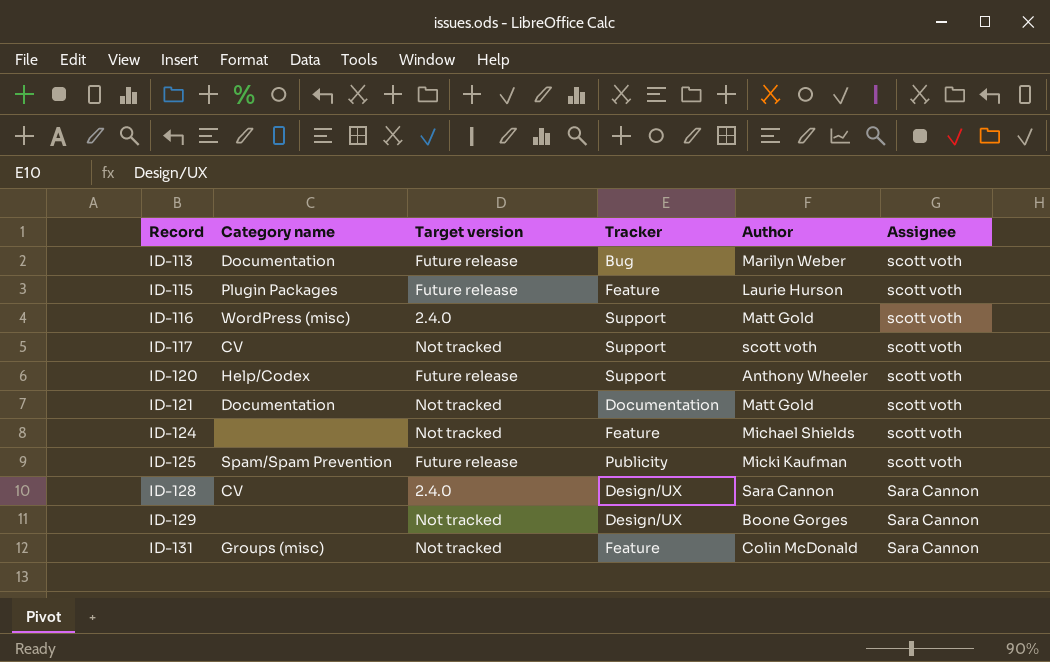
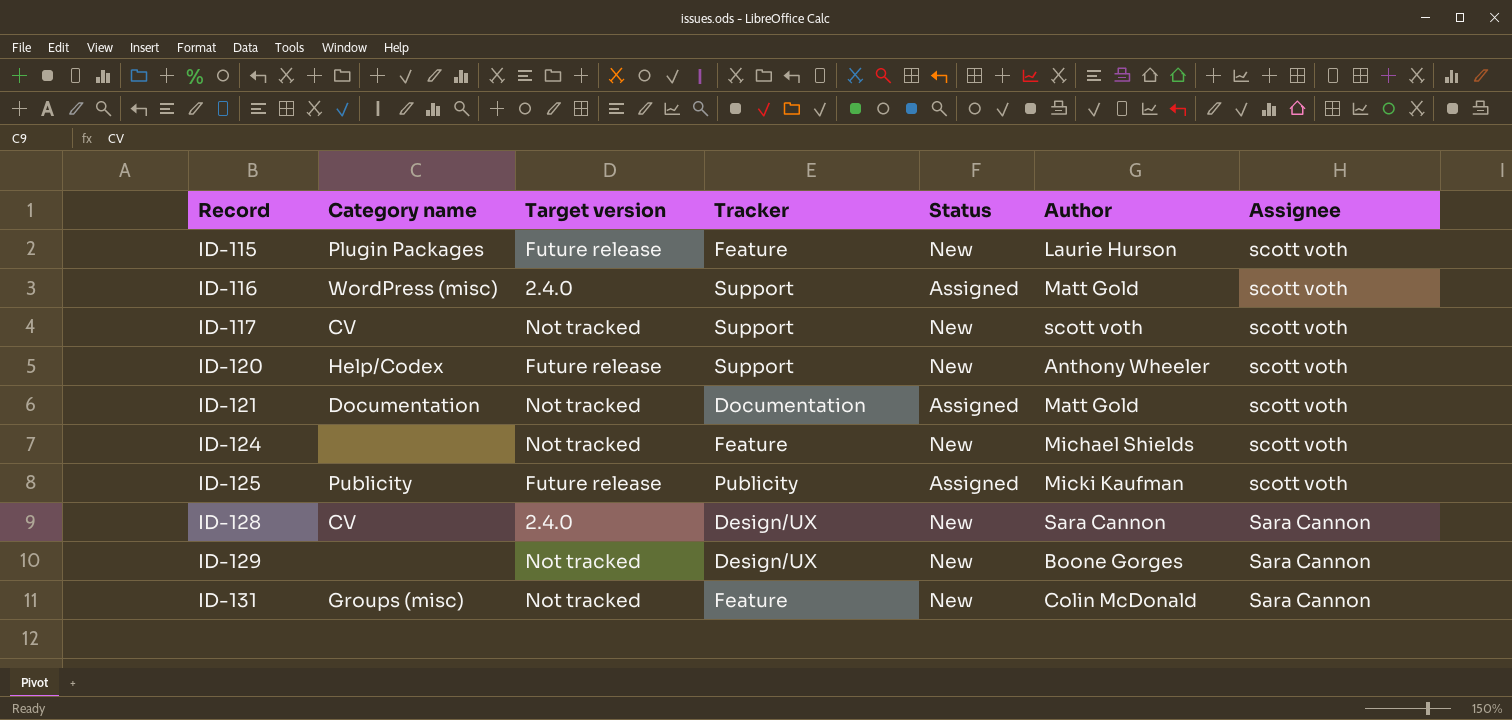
column Status | position: none -> 5
row ID-113: Documentation | Future release | Bug | Marilyn Weber | scott voth -> none
ID-125 | Category name: Spam/Spam Prevention -> Publicity

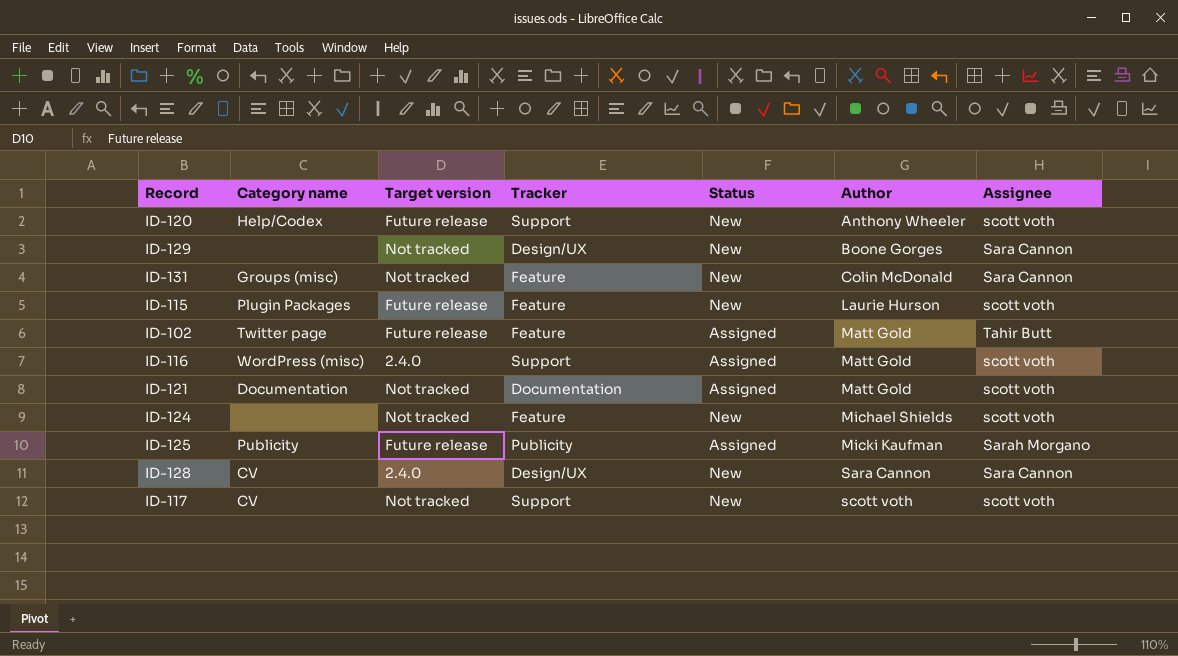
row order: Record ascending -> Author ascending
row ID-102: none -> Twitter page | Future release | Feature | Assigned | Matt Gold | Tahir Butt
ID-125 | Assignee: scott voth -> Sarah Morgano

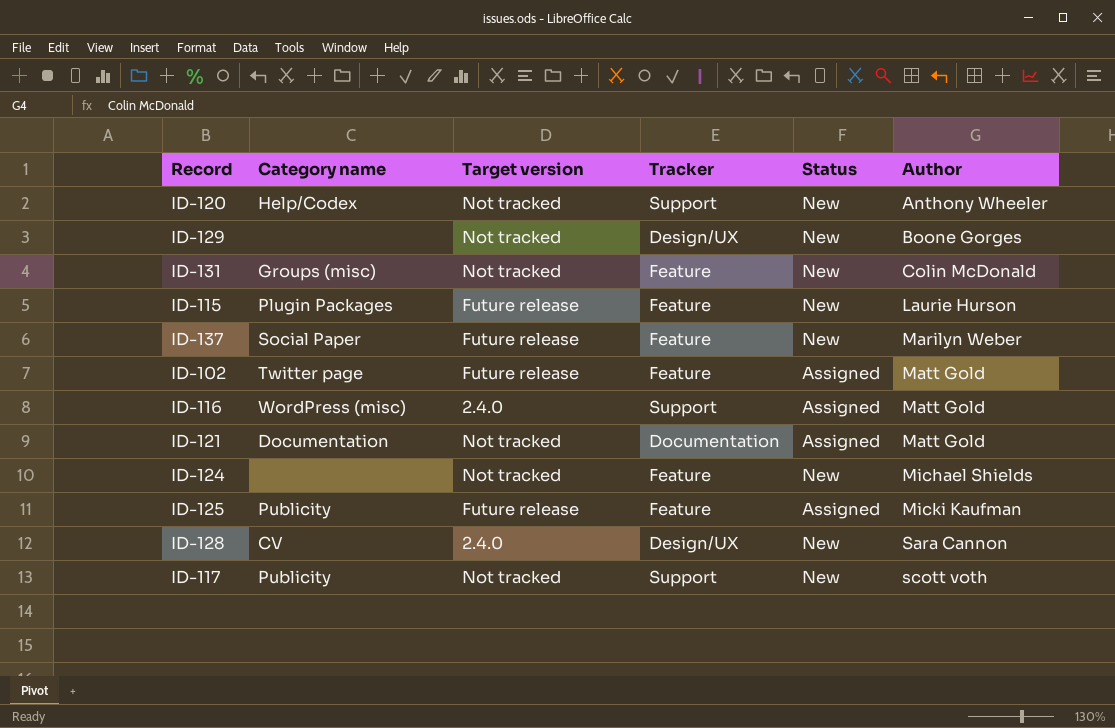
column Assignee | position: 7 -> none
ID-120 | Target version: Future release -> Not tracked
row ID-137: none -> Social Paper | Future release | Feature | New | Marilyn Weber
ID-125 | Tracker: Publicity -> Feature
ID-117 | Category name: CV -> Publicity

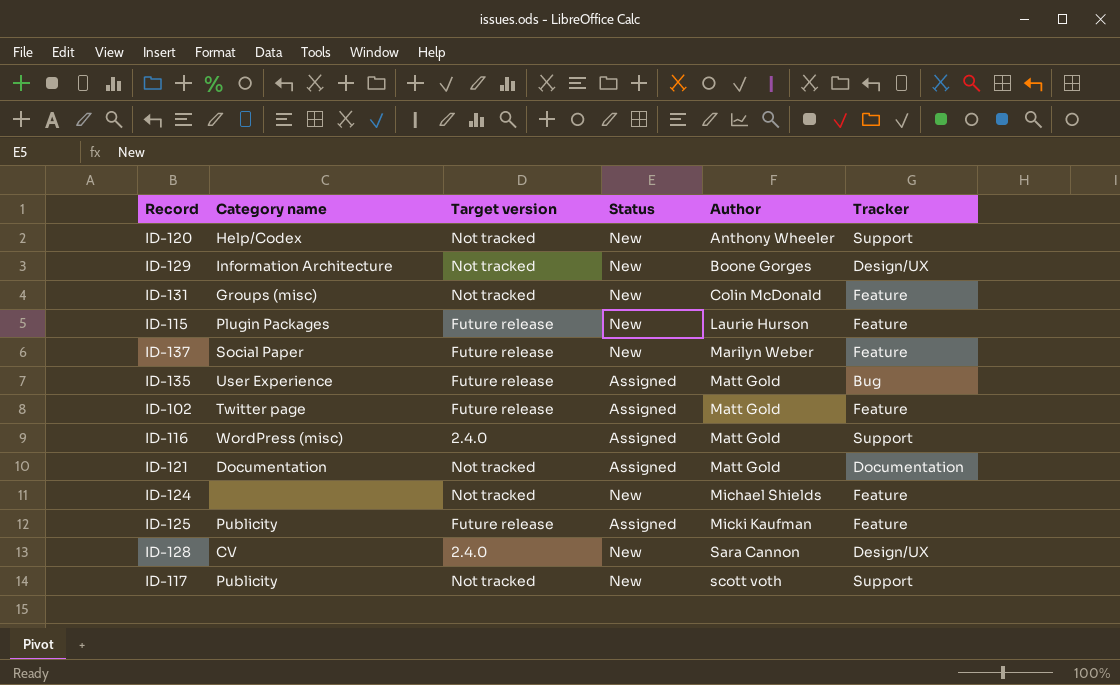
column Tracker | position: 4 -> 6
ID-129 | Category name: none -> Information Architecture
row ID-135: none -> User Experience | Future release | Assigned | Matt Gold | Bug

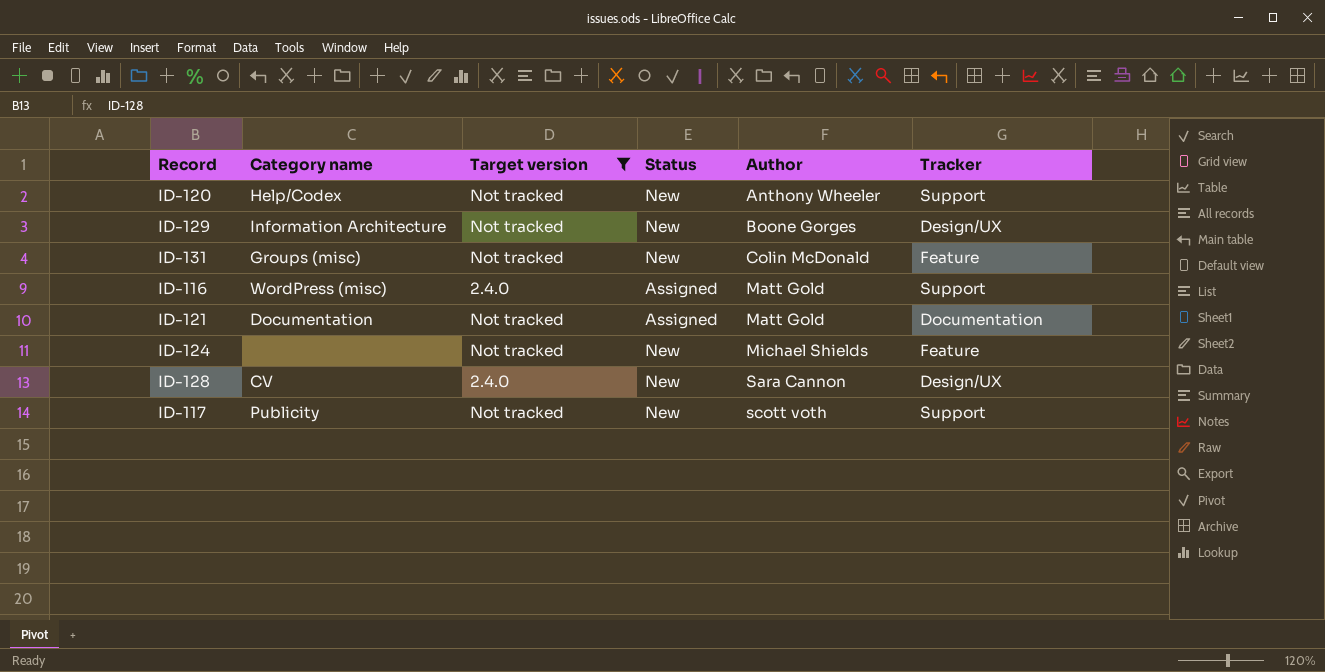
filter: none -> Target version != Future release

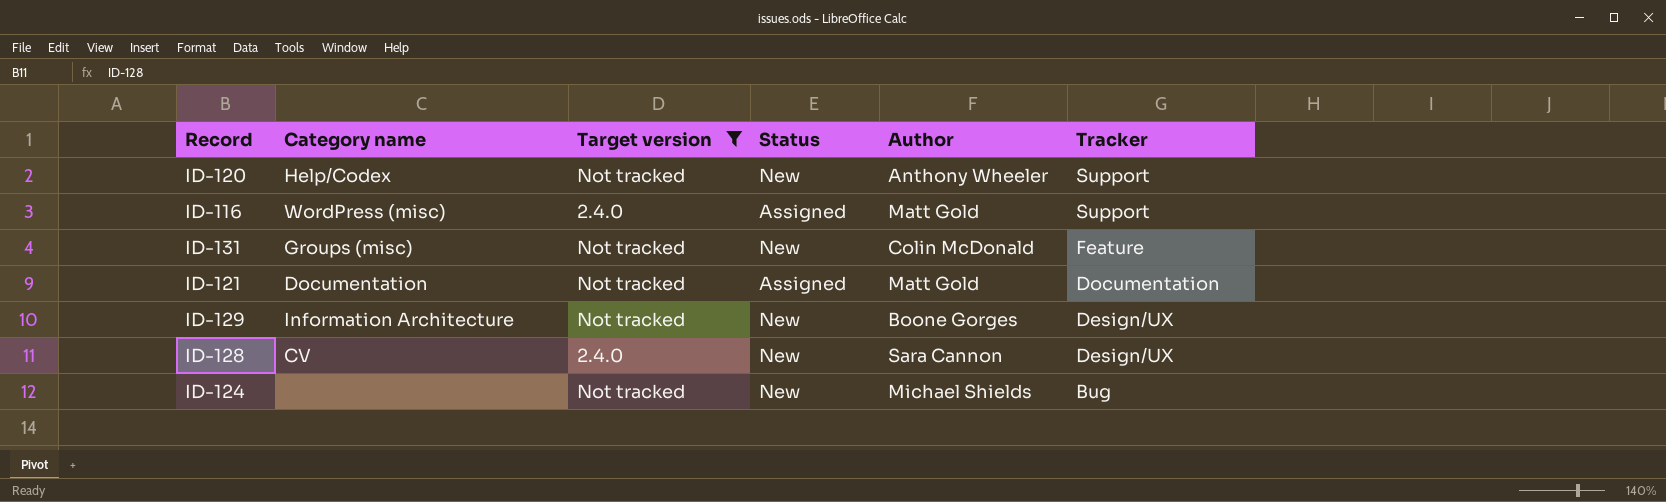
row order: Author ascending -> Tracker descending
row ID-117: Publicity | Not tracked | New | scott voth | Support -> none
ID-124 | Tracker: Feature -> Bug

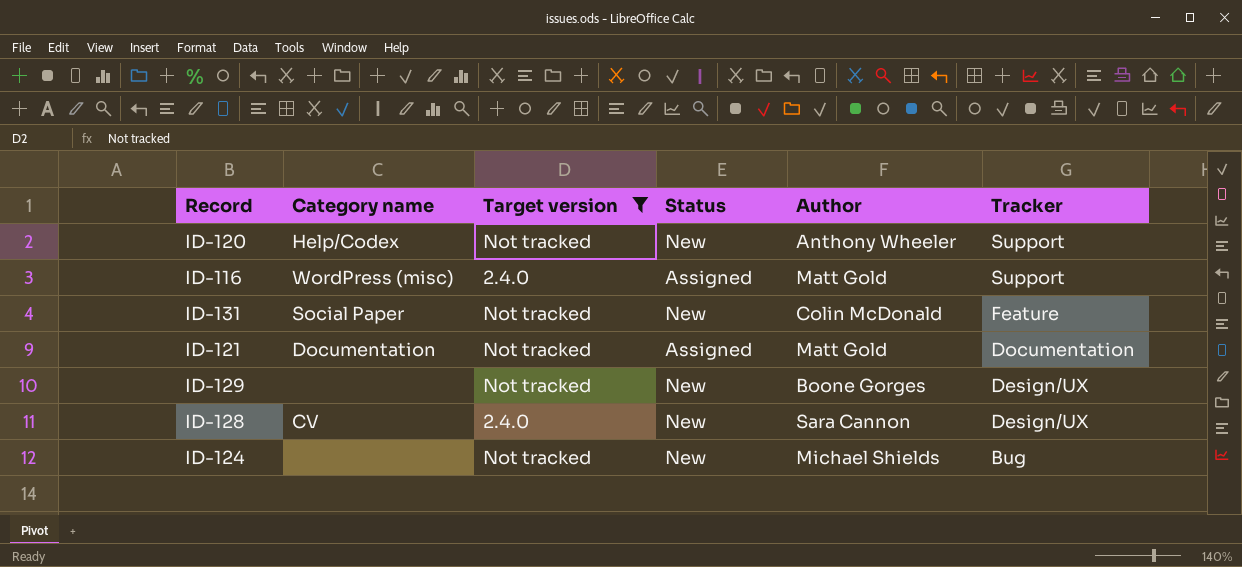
ID-131 | Category name: Groups (misc) -> Social Paper
ID-129 | Category name: Information Architecture -> none

